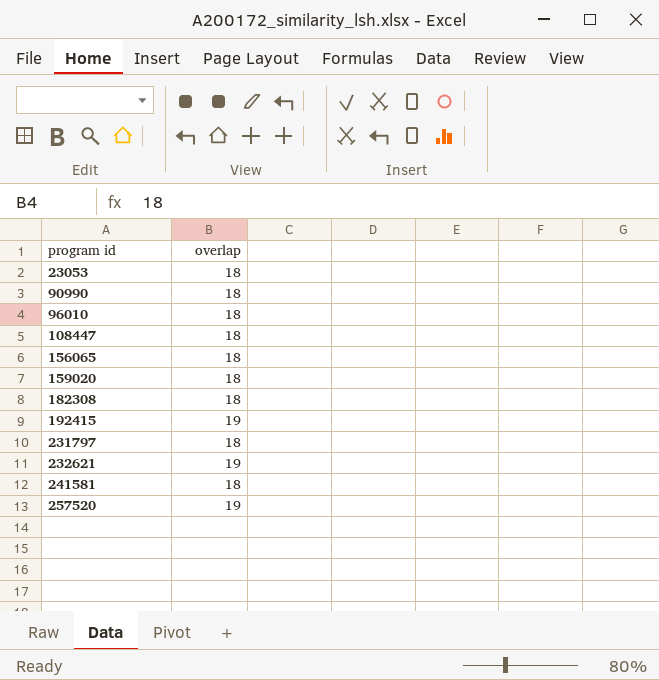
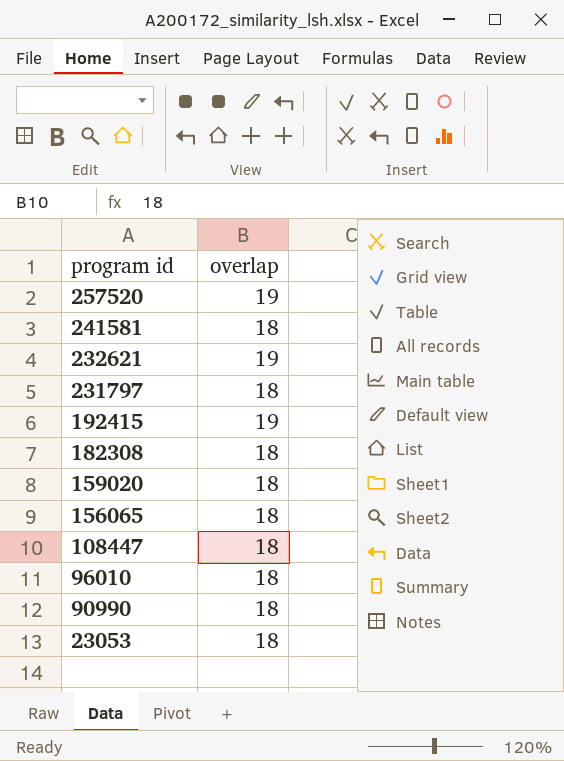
row order: program id ascending -> program id descending

